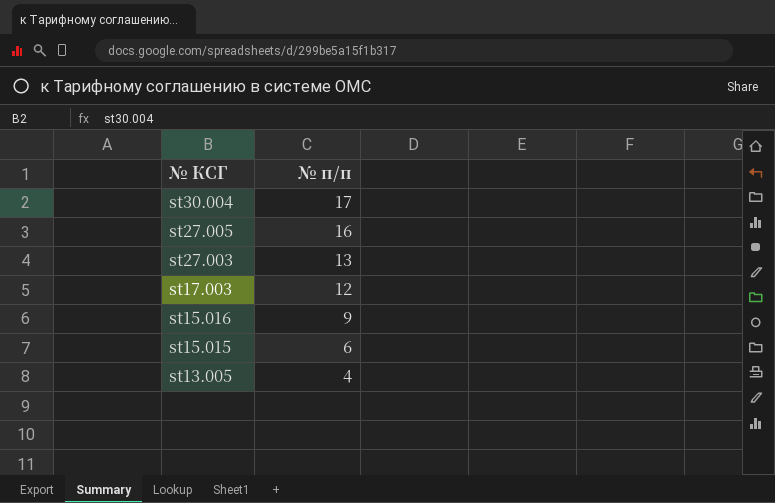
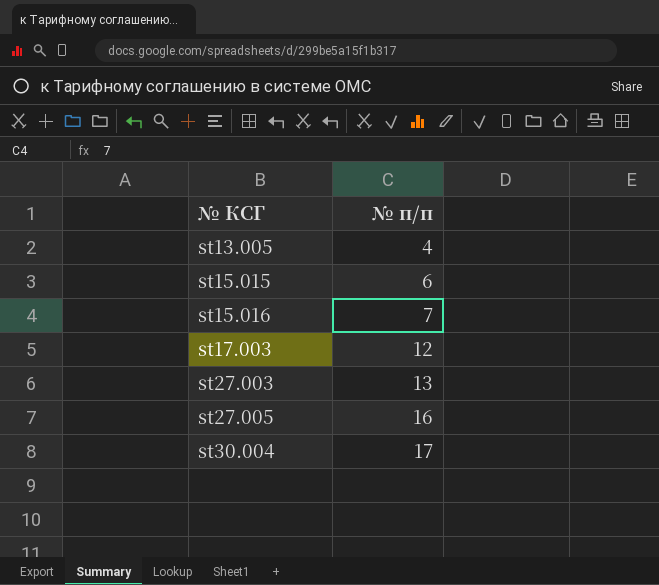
row order: № КСГ descending -> № КСГ ascending
st15.016 | № п/п: 9 -> 7

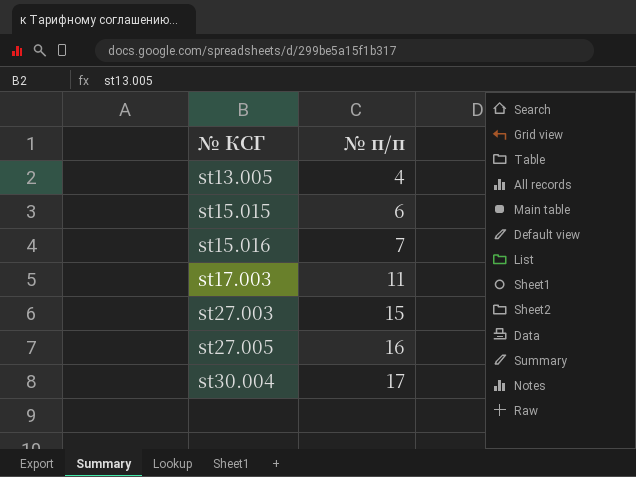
st17.003 | № п/п: 12 -> 11
st27.003 | № п/п: 13 -> 15

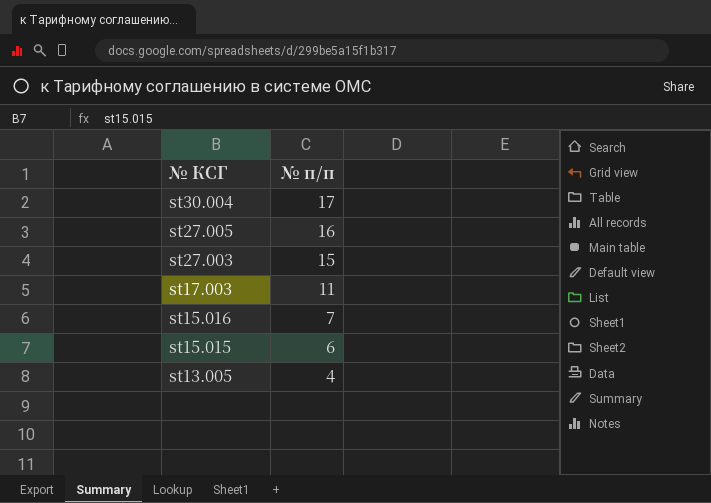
row order: № КСГ ascending -> № КСГ descending

